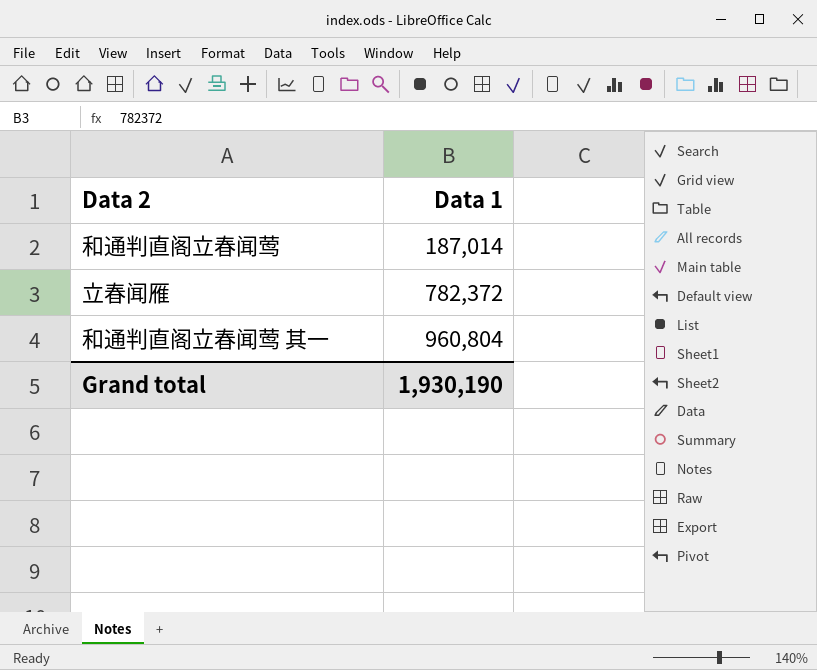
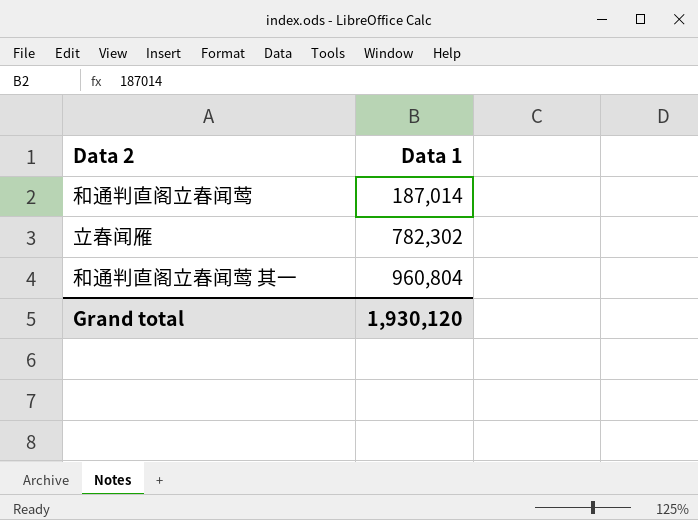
立春闻雁 | Data 1: 782,372 -> 782,302
Grand total | Data 1: 1,930,190 -> 1,930,120

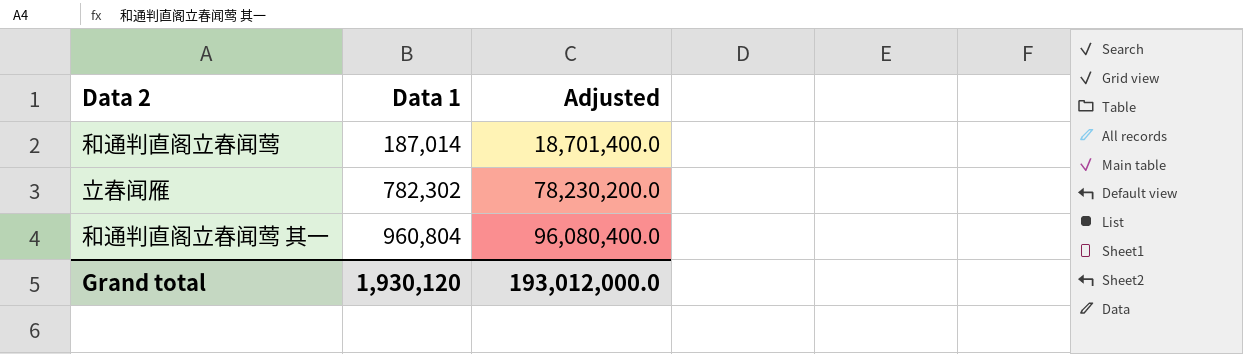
column Adjusted | formula: none -> [Data 1] * 100

